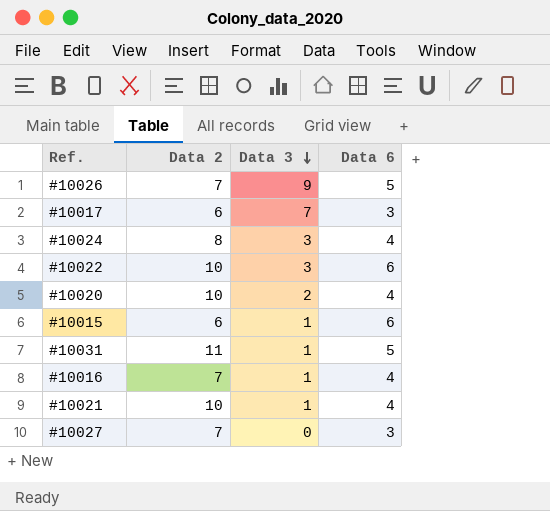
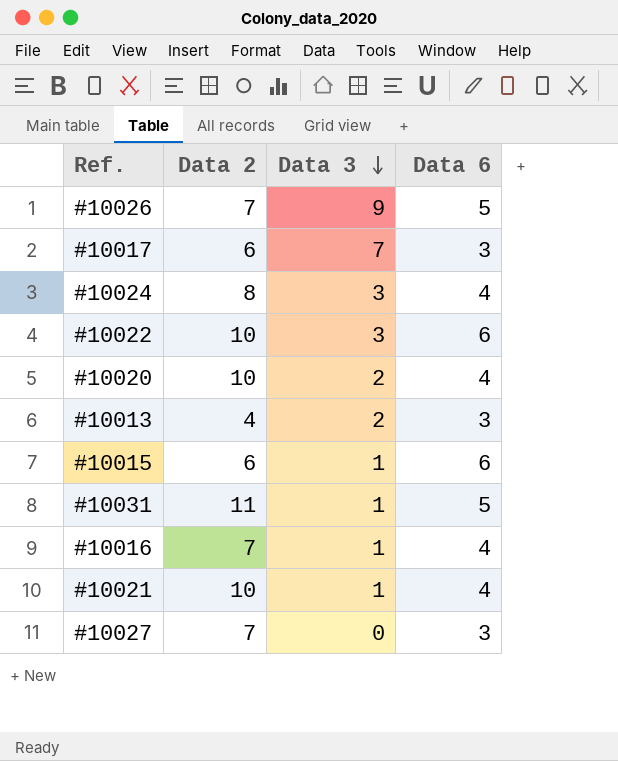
row #10013: none -> 4 | 2 | 3

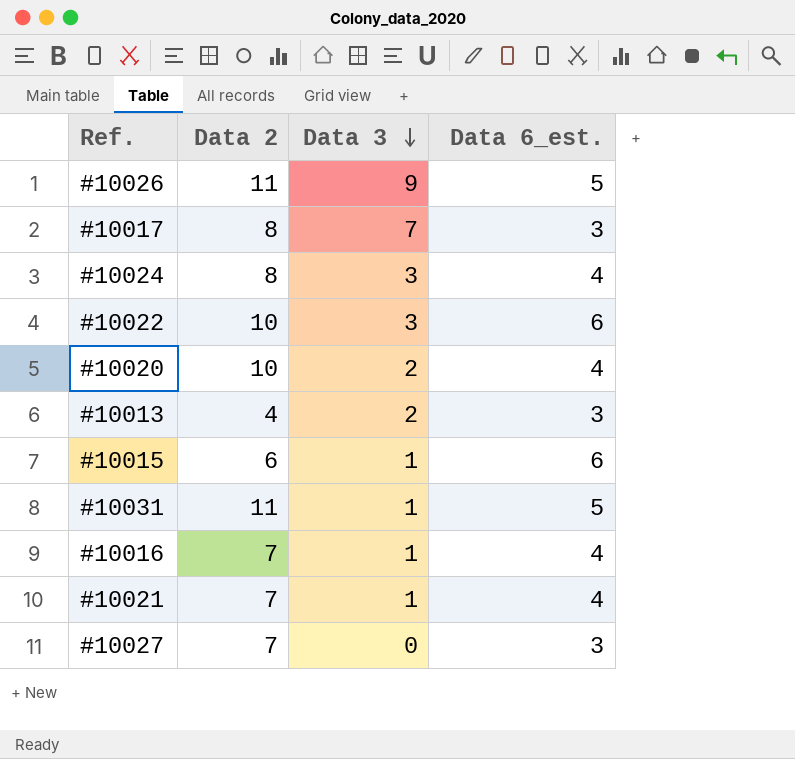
column name: Data 6 -> Data 6_est.
#10026 | Data 2: 7 -> 11
#10017 | Data 2: 6 -> 8
#10021 | Data 2: 10 -> 7

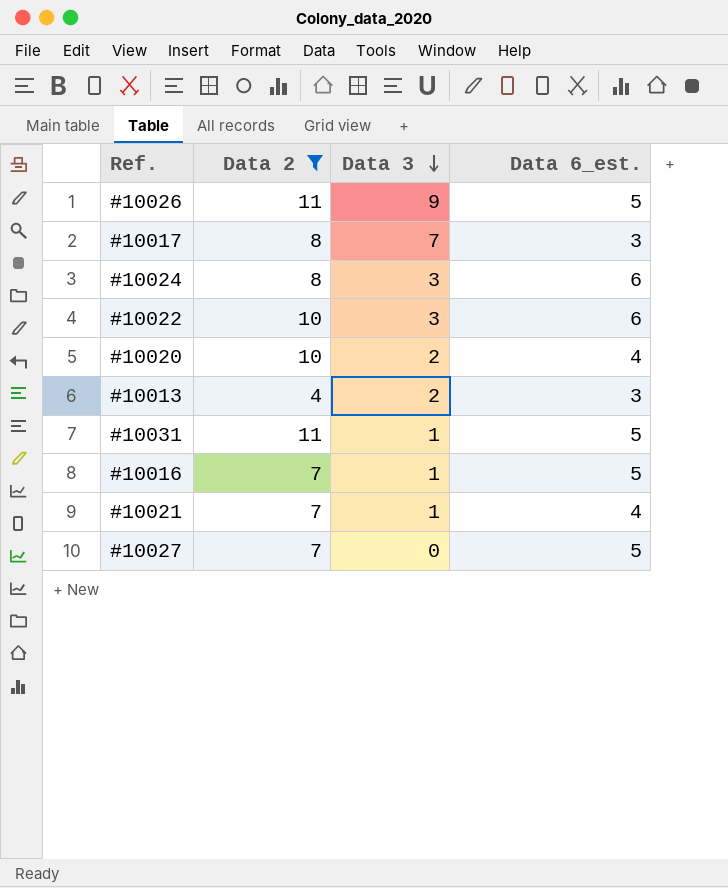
filter: none -> Data 2 != 6
#10024 | Data 6_est.: 4 -> 6
#10016 | Data 6_est.: 4 -> 5
#10027 | Data 6_est.: 3 -> 5

